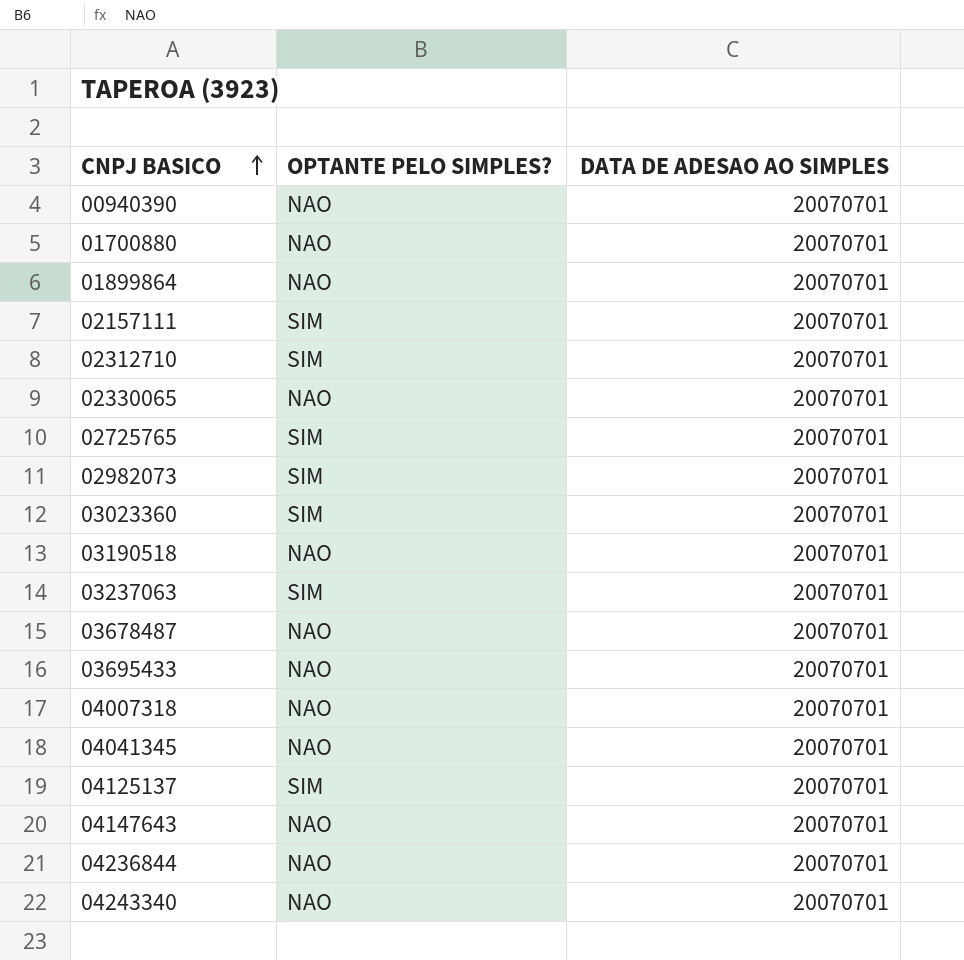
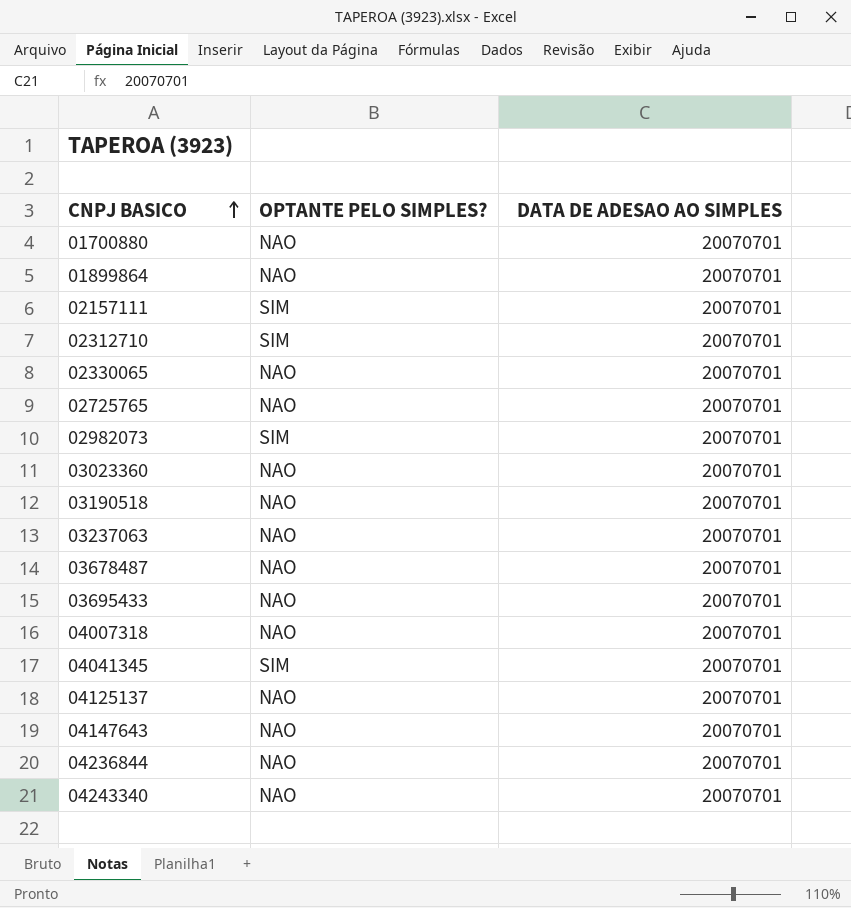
row 00940390: NAO | 20070701 -> none
02725765 | OPTANTE PELO SIMPLES?: SIM -> NAO
03023360 | OPTANTE PELO SIMPLES?: SIM -> NAO
03237063 | OPTANTE PELO SIMPLES?: SIM -> NAO
04041345 | OPTANTE PELO SIMPLES?: NAO -> SIM
04125137 | OPTANTE PELO SIMPLES?: SIM -> NAO

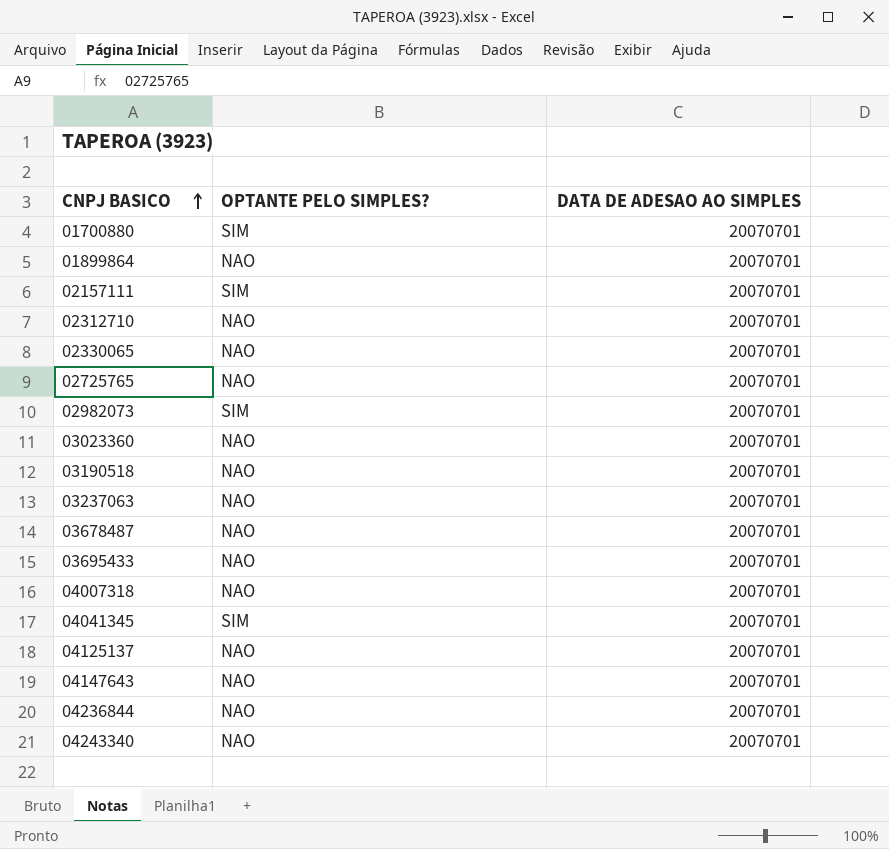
01700880 | OPTANTE PELO SIMPLES?: NAO -> SIM
02312710 | OPTANTE PELO SIMPLES?: SIM -> NAO

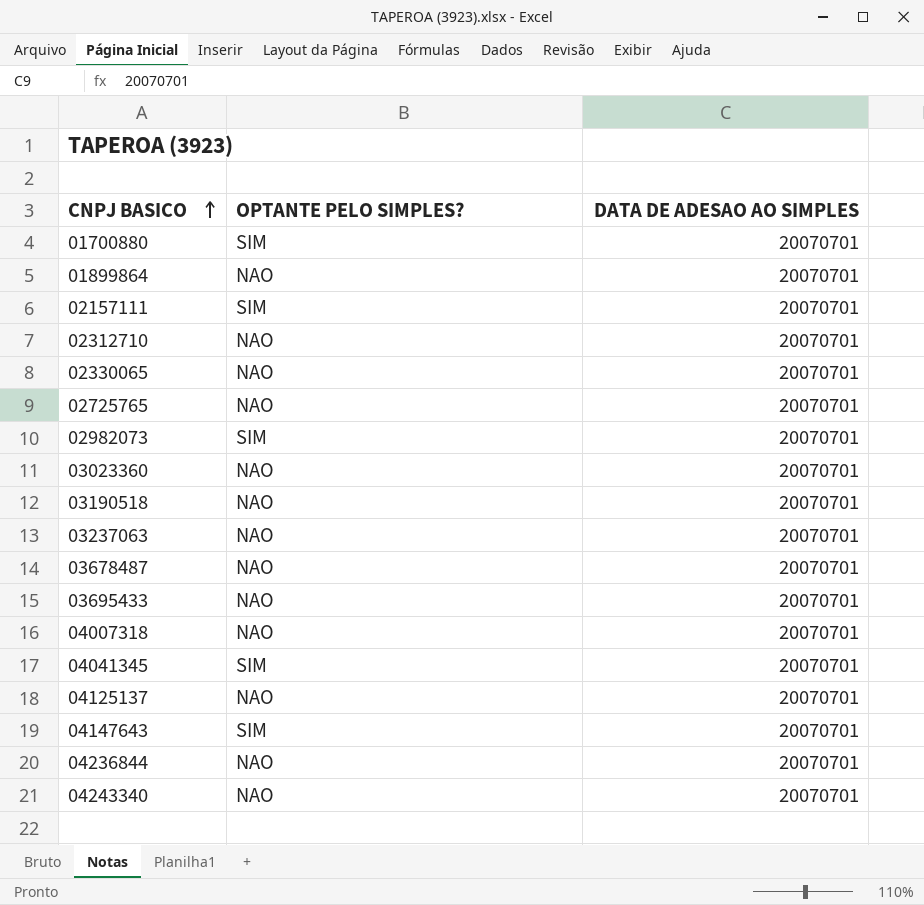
04147643 | OPTANTE PELO SIMPLES?: NAO -> SIM

